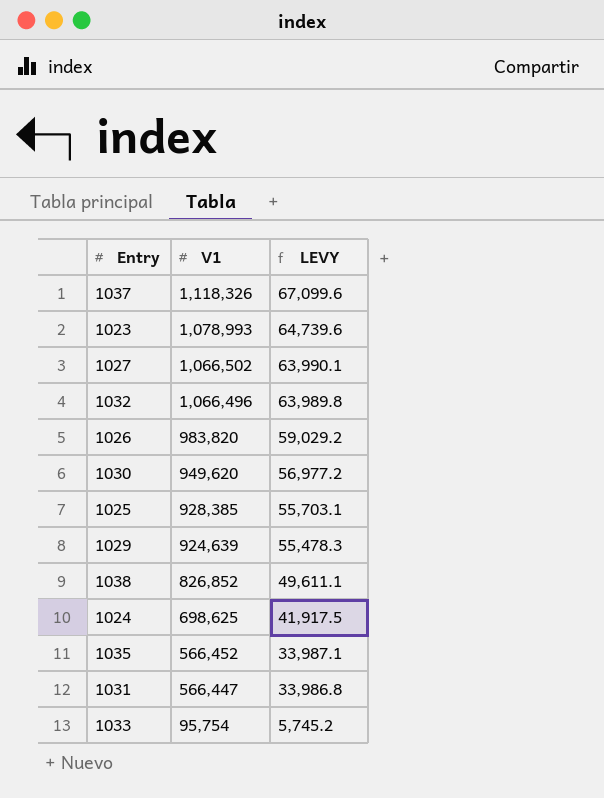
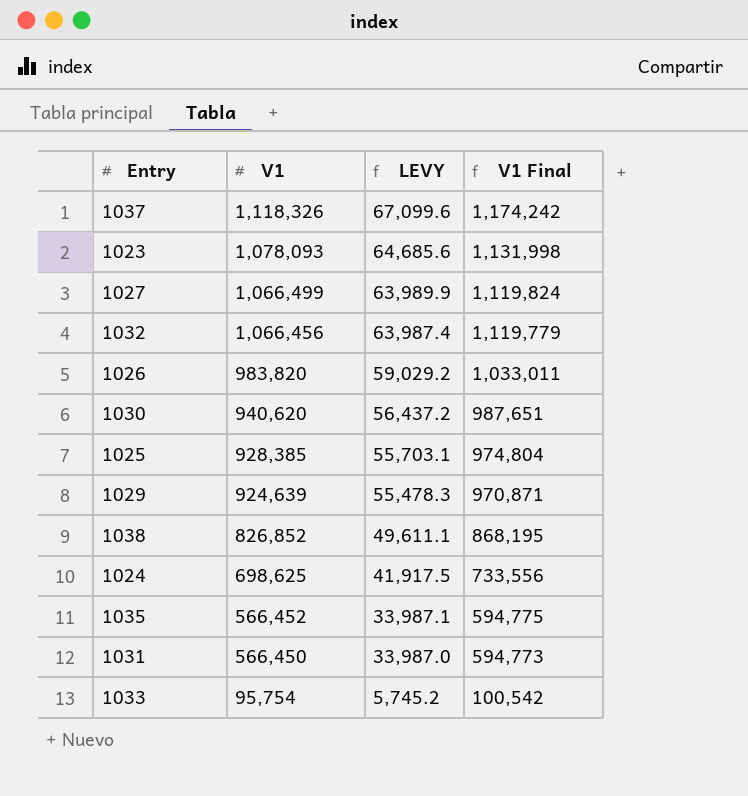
column V1 Final | formula: none -> [V1] * 1.05
1023 | V1: 1,078,993 -> 1,078,093
1023 | LEVY: 64,739.6 -> 64,685.6
1027 | V1: 1,066,502 -> 1,066,499
1027 | LEVY: 63,990.1 -> 63,989.9
1032 | V1: 1,066,496 -> 1,066,456
1032 | LEVY: 63,989.8 -> 63,987.4
1030 | V1: 949,620 -> 940,620
1030 | LEVY: 56,977.2 -> 56,437.2
1031 | V1: 566,447 -> 566,450
1031 | LEVY: 33,986.8 -> 33,987.0

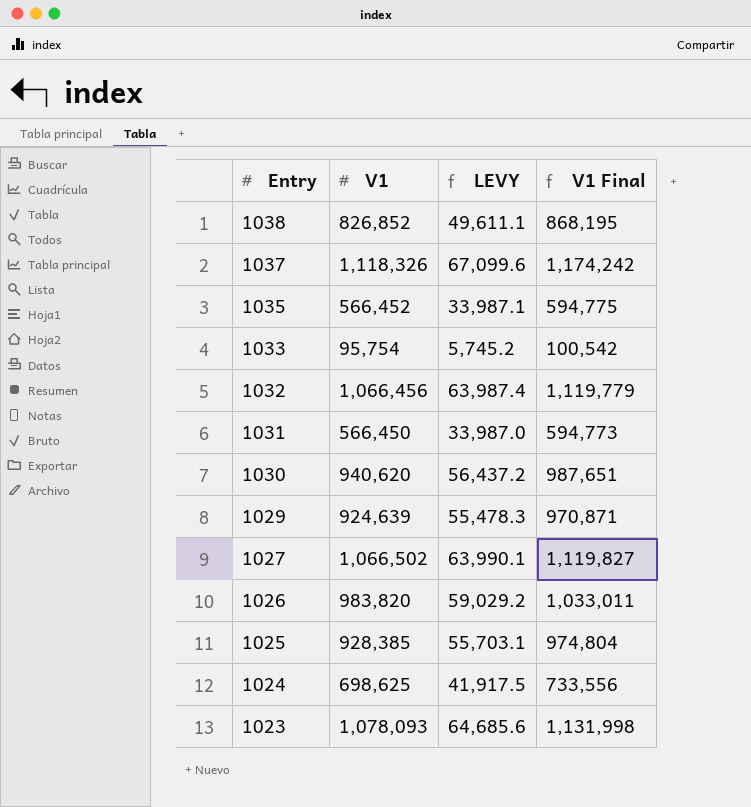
row order: V1 descending -> Entry descending
1027 | V1: 1,066,499 -> 1,066,502
1027 | LEVY: 63,989.9 -> 63,990.1
1027 | V1 Final: 1,119,824 -> 1,119,827

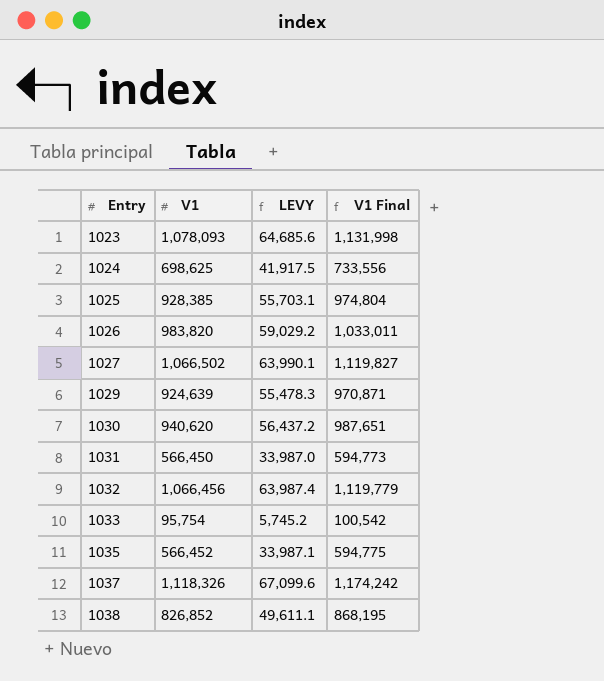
row order: Entry descending -> Entry ascending

